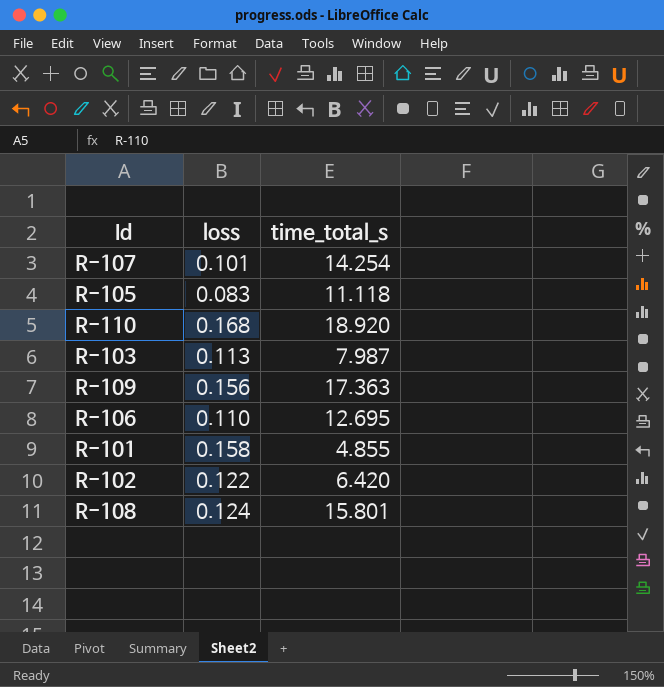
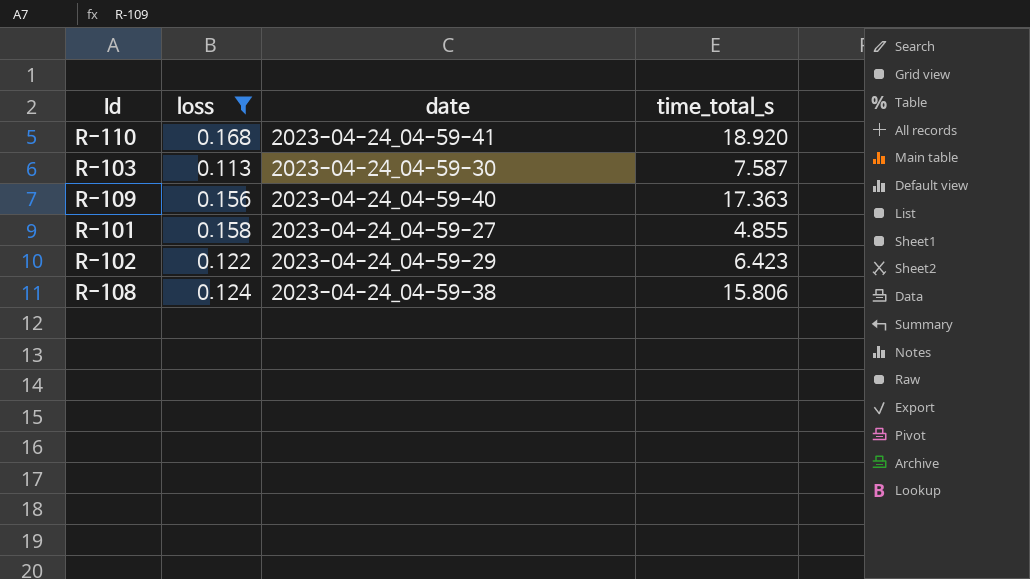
filter: none -> loss >= 0.113
column date | position: none -> 3
R-103 | time_total_s: 7.987 -> 7.587
R-102 | time_total_s: 6.420 -> 6.423
R-108 | time_total_s: 15.801 -> 15.806

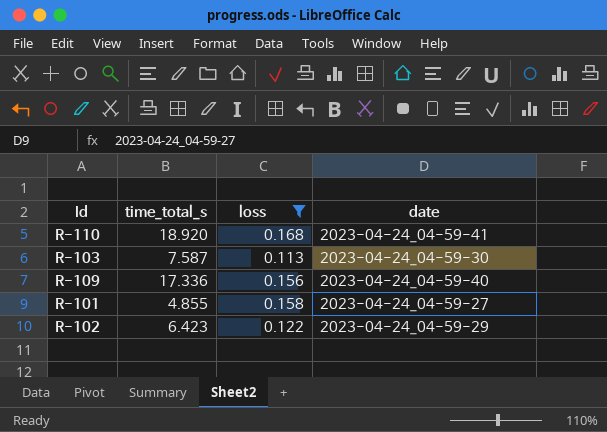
column time_total_s | position: 4 -> 2
row R-108: 0.124 | 2023-04-24_04-59-38 | 15.806 -> none
R-109 | time_total_s: 17.363 -> 17.336

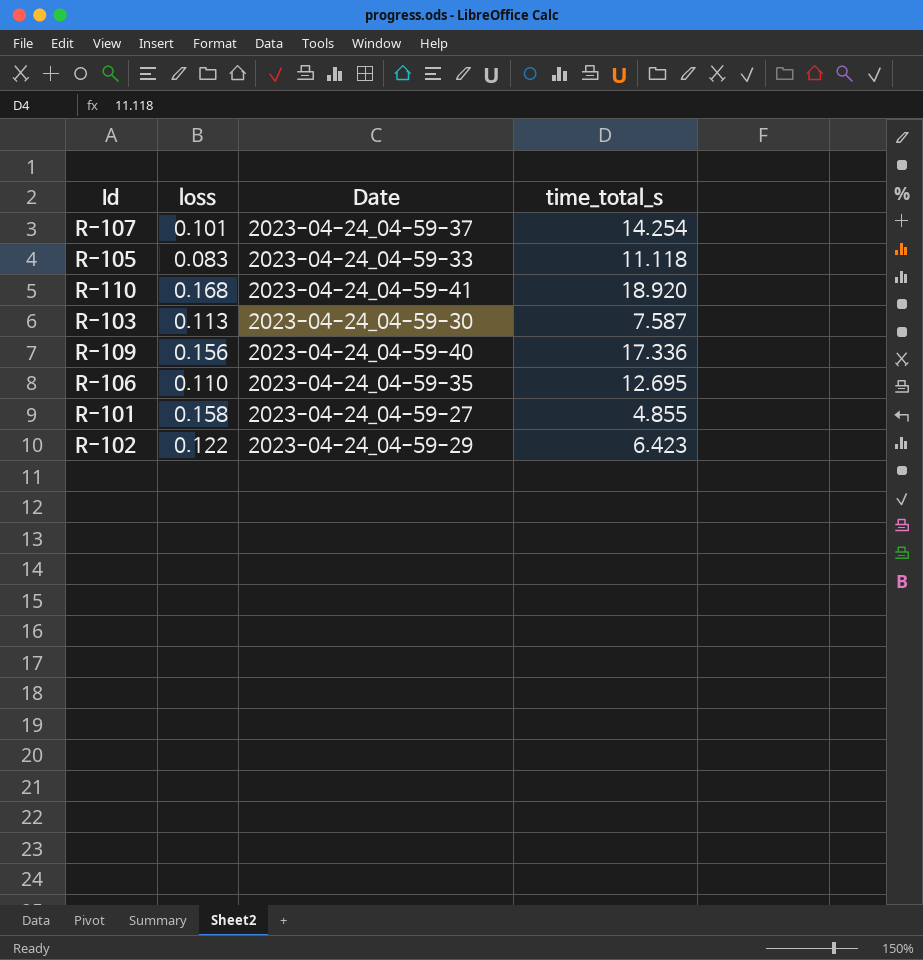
filter: loss >= 0.113 -> none
column name: date -> Date
column time_total_s | position: 2 -> 4

